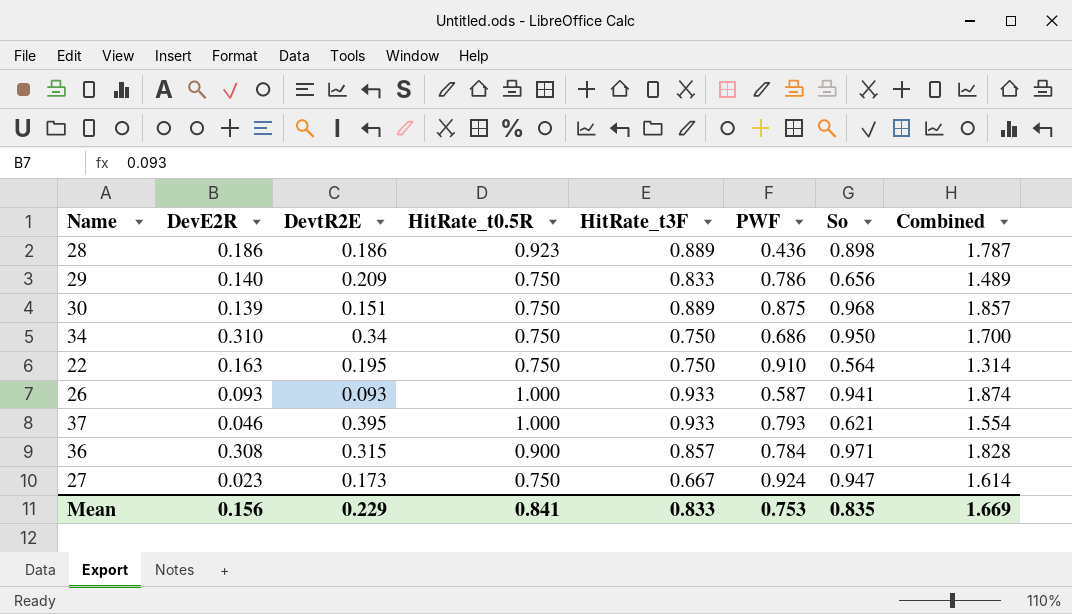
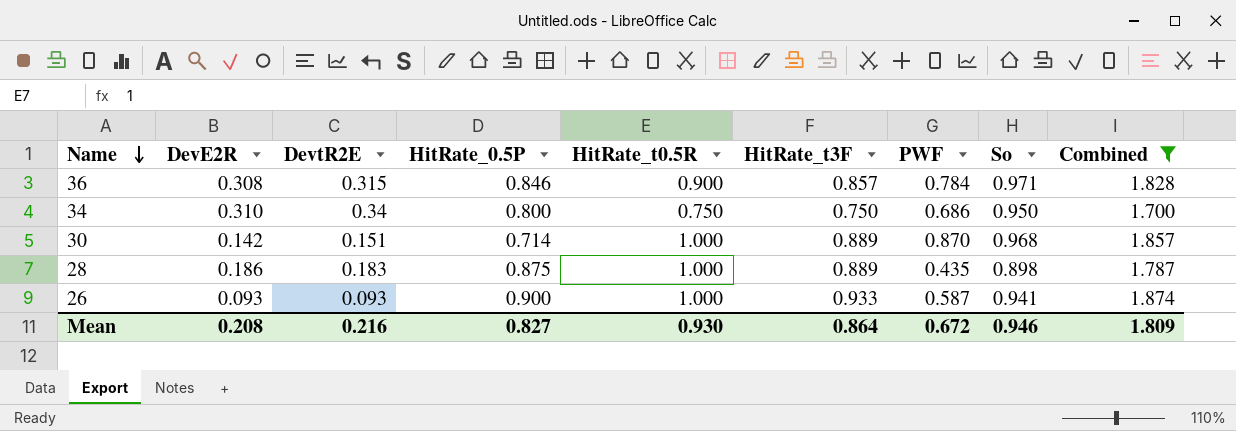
filter: none -> Combined >= 1.700
row order: none -> Name descending
column HitRate_0.5P | position: none -> 4
30 | DevE2R: 0.139 -> 0.142
30 | HitRate_t0.5R: 0.750 -> 1.000
30 | PWF: 0.875 -> 0.870
28 | DevtR2E: 0.186 -> 0.183
28 | HitRate_t0.5R: 0.923 -> 1.000
28 | PWF: 0.436 -> 0.435
Mean | DevE2R: 0.156 -> 0.208
Mean | DevtR2E: 0.229 -> 0.216
Mean | HitRate_t0.5R: 0.841 -> 0.930
Mean | HitRate_t3F: 0.833 -> 0.864
Mean | PWF: 0.753 -> 0.672
Mean | So: 0.835 -> 0.946
Mean | Combined: 1.669 -> 1.809

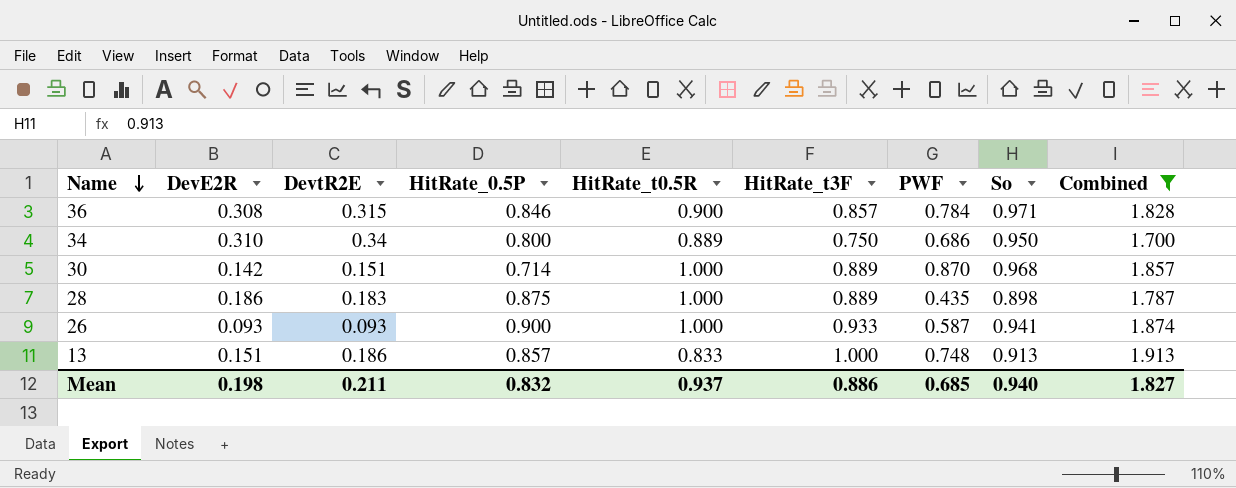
34 | HitRate_t0.5R: 0.750 -> 0.889
row 13: none -> 0.151 | 0.186 | 0.857 | 0.833 | 1.000 | 0.748 | 0.913 | 1.913
Mean | DevE2R: 0.208 -> 0.198
Mean | DevtR2E: 0.216 -> 0.211
Mean | HitRate_0.5P: 0.827 -> 0.832
Mean | HitRate_t0.5R: 0.930 -> 0.937
Mean | HitRate_t3F: 0.864 -> 0.886
Mean | PWF: 0.672 -> 0.685
Mean | So: 0.946 -> 0.940
Mean | Combined: 1.809 -> 1.827

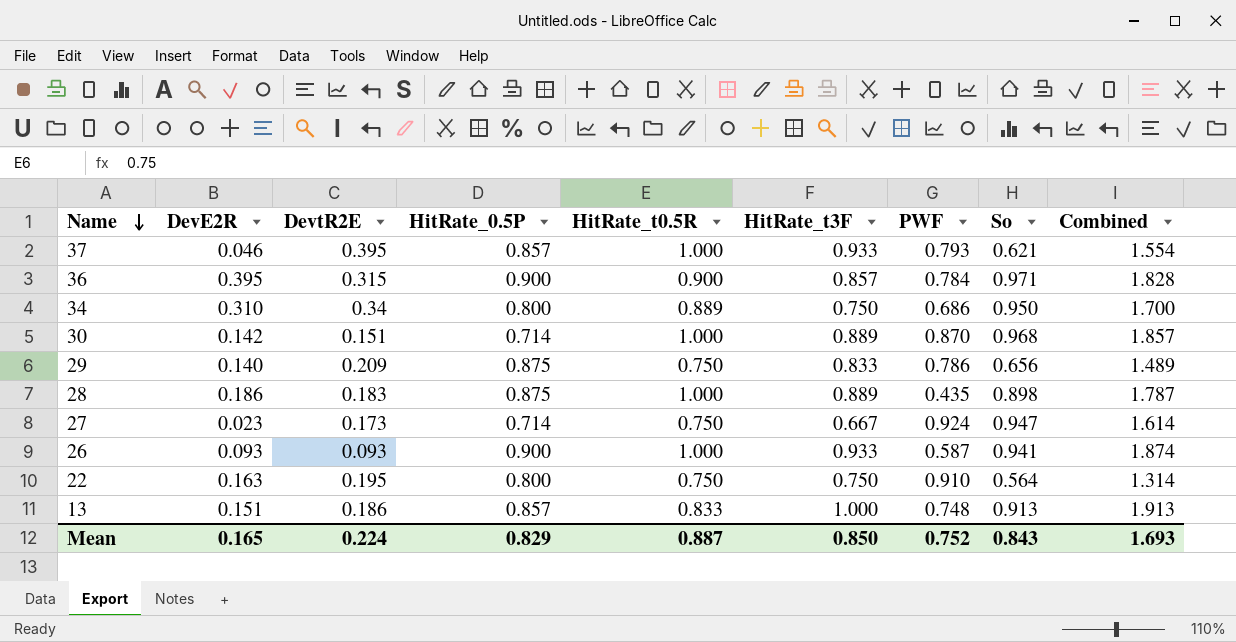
filter: Combined >= 1.700 -> none
36 | DevE2R: 0.308 -> 0.395
36 | HitRate_0.5P: 0.846 -> 0.900
Mean | DevE2R: 0.198 -> 0.165
Mean | DevtR2E: 0.211 -> 0.224
Mean | HitRate_0.5P: 0.832 -> 0.829
Mean | HitRate_t0.5R: 0.937 -> 0.887
Mean | HitRate_t3F: 0.886 -> 0.850
Mean | PWF: 0.685 -> 0.752
Mean | So: 0.940 -> 0.843
Mean | Combined: 1.827 -> 1.693

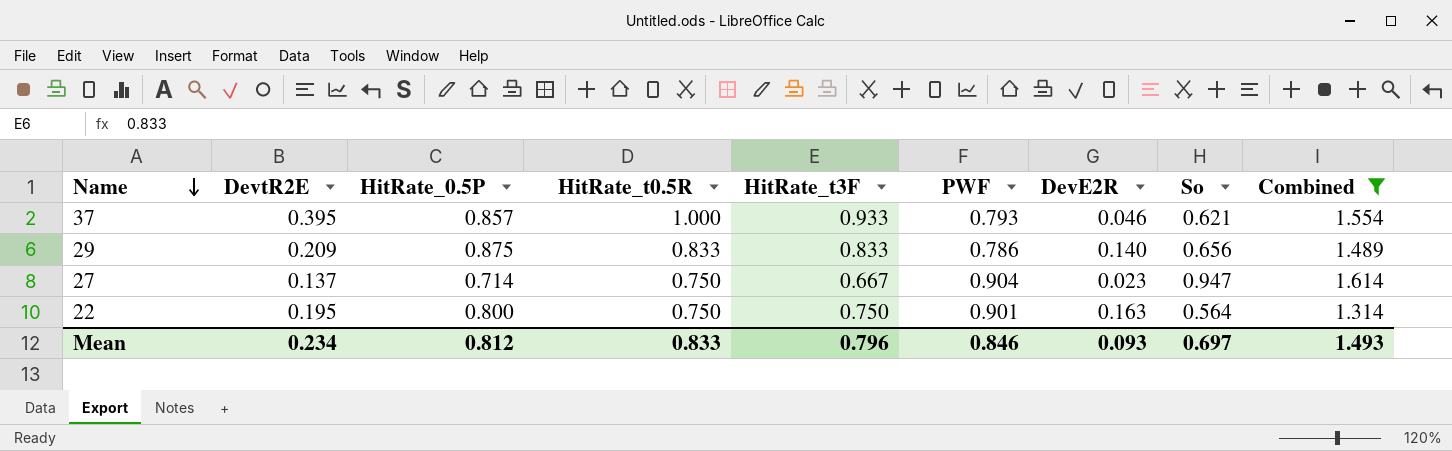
filter: none -> Combined <= 1.614
column DevE2R | position: 2 -> 7
29 | HitRate_t0.5R: 0.750 -> 0.833
27 | DevtR2E: 0.173 -> 0.137
27 | PWF: 0.924 -> 0.904
22 | PWF: 0.910 -> 0.901
Mean | DevtR2E: 0.224 -> 0.234
Mean | HitRate_0.5P: 0.829 -> 0.812
Mean | HitRate_t0.5R: 0.887 -> 0.833
Mean | HitRate_t3F: 0.850 -> 0.796
Mean | PWF: 0.752 -> 0.846
Mean | DevE2R: 0.165 -> 0.093
Mean | So: 0.843 -> 0.697
Mean | Combined: 1.693 -> 1.493

